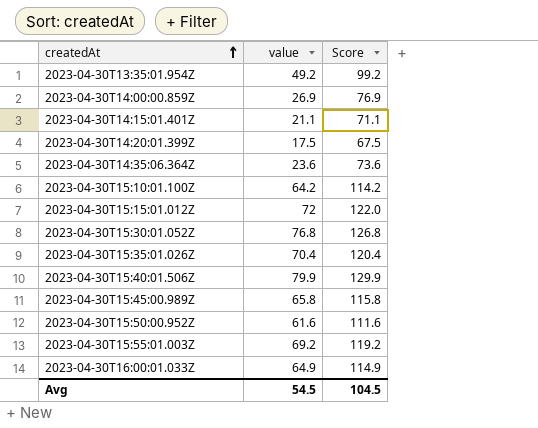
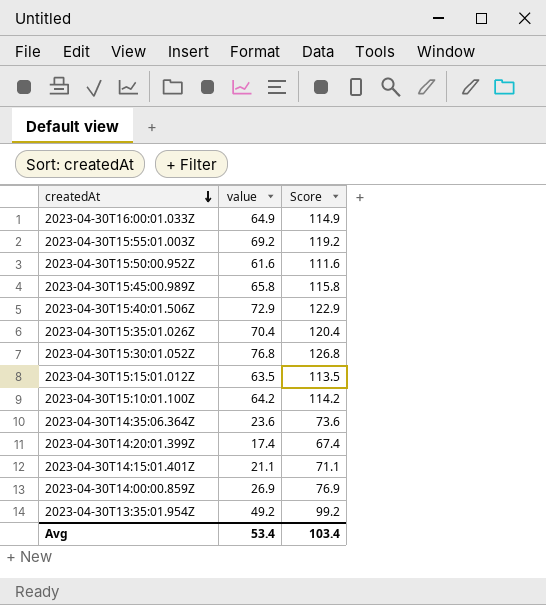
row order: createdAt ascending -> createdAt descending
2023-04-30T15:40:01.506Z | value: 79.9 -> 72.9
2023-04-30T15:40:01.506Z | Score: 129.9 -> 122.9
2023-04-30T15:15:01.012Z | value: 72 -> 63.5
2023-04-30T15:15:01.012Z | Score: 122.0 -> 113.5
2023-04-30T14:20:01.399Z | value: 17.5 -> 17.4
2023-04-30T14:20:01.399Z | Score: 67.5 -> 67.4
Avg | value: 54.5 -> 53.4
Avg | Score: 104.5 -> 103.4

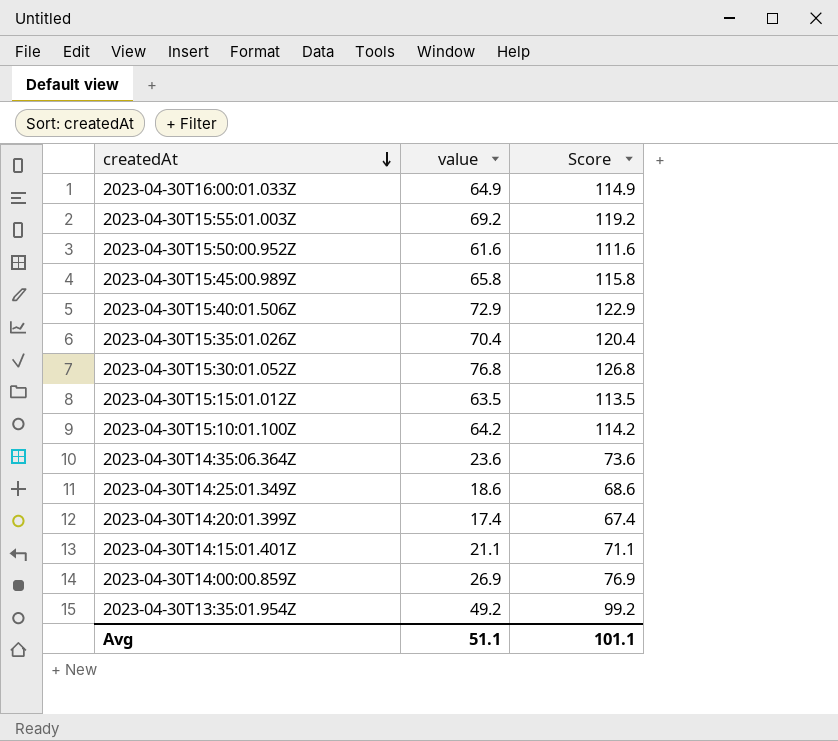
row 2023-04-30T14:25:01.349Z: none -> 18.6 | 68.6
Avg | value: 53.4 -> 51.1
Avg | Score: 103.4 -> 101.1

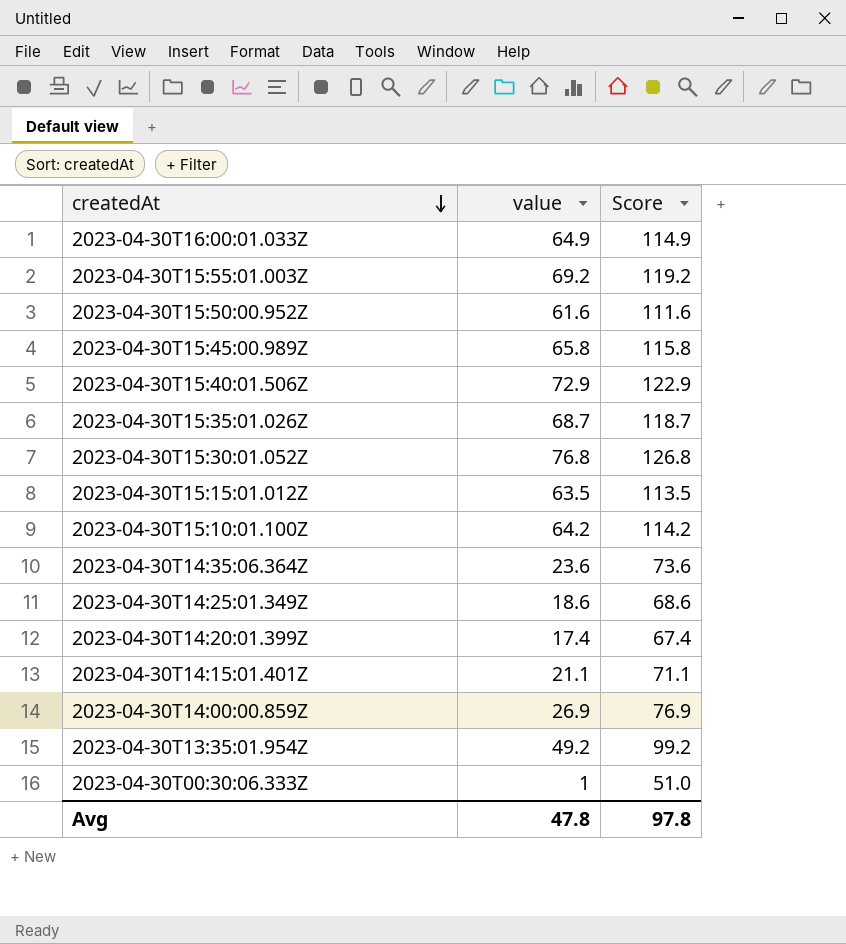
2023-04-30T15:35:01.026Z | value: 70.4 -> 68.7
2023-04-30T15:35:01.026Z | Score: 120.4 -> 118.7
row 2023-04-30T00:30:06.333Z: none -> 1 | 51.0
Avg | value: 51.1 -> 47.8
Avg | Score: 101.1 -> 97.8

